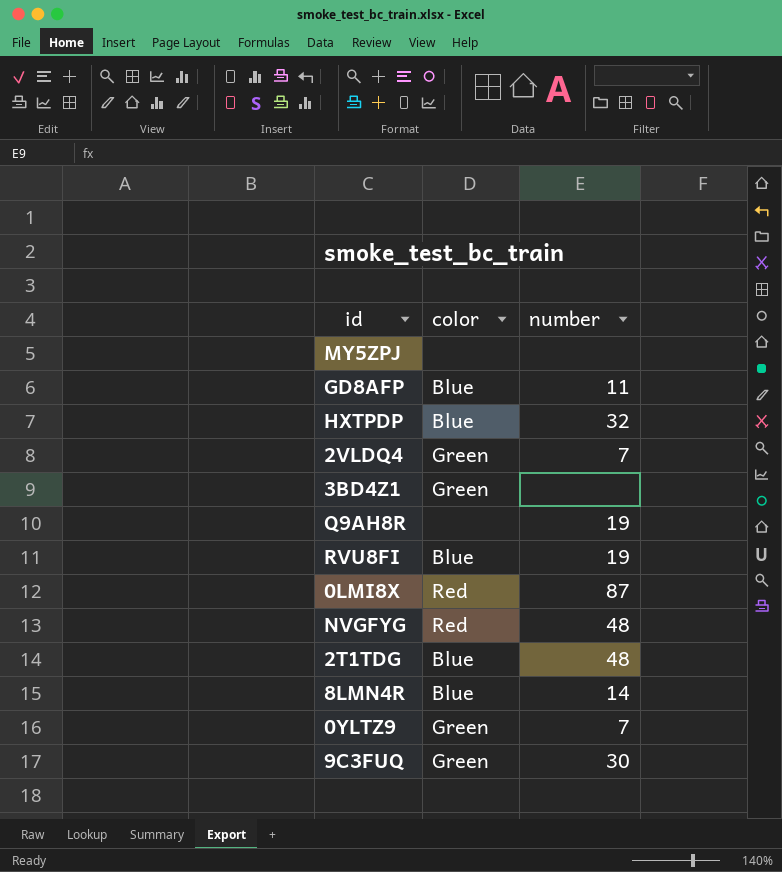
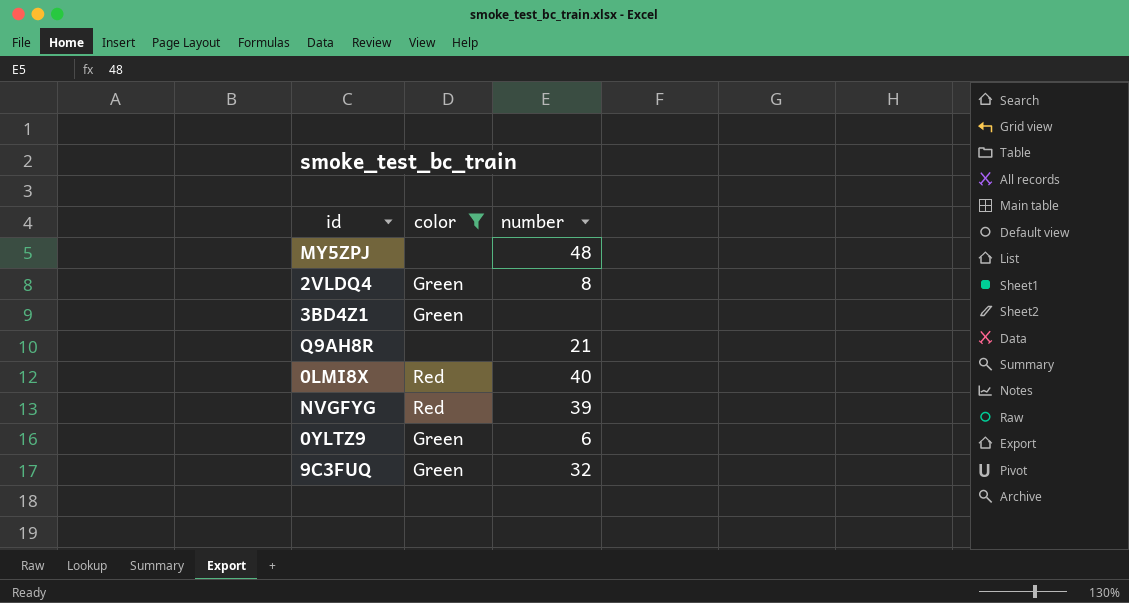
filter: none -> color != Blue
MY5ZPJ | number: none -> 48
2VLDQ4 | number: 7 -> 8
Q9AH8R | number: 19 -> 21
0LMI8X | number: 87 -> 40
NVGFYG | number: 48 -> 39
0YLTZ9 | number: 7 -> 6
9C3FUQ | number: 30 -> 32

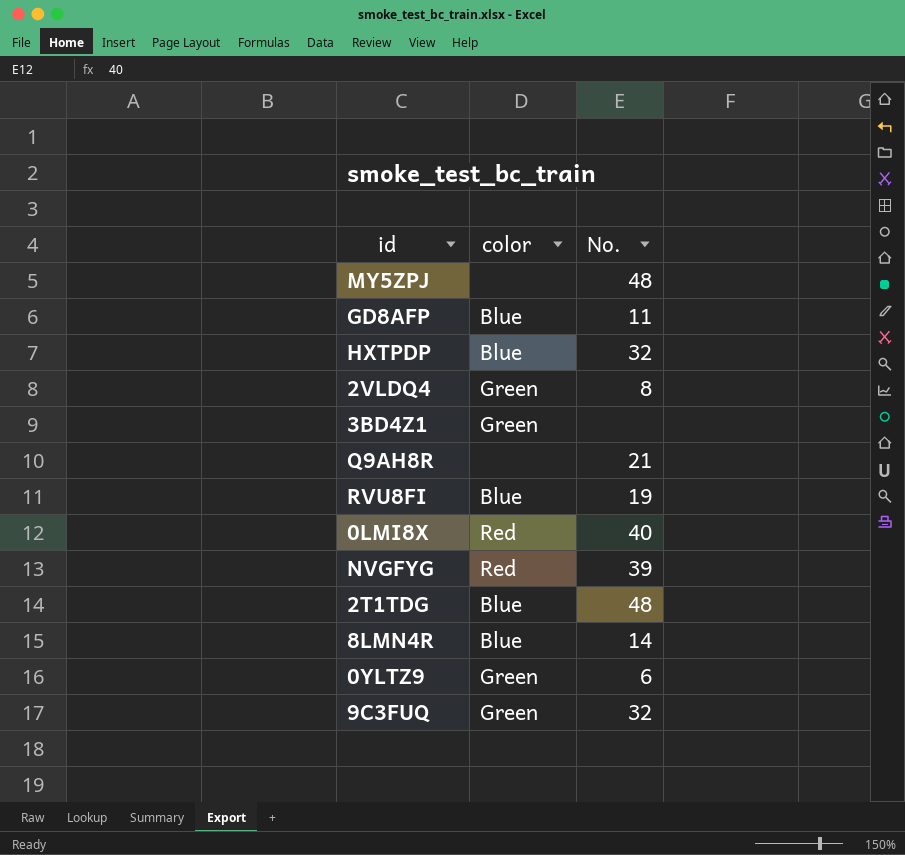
filter: color != Blue -> none
column name: number -> No.

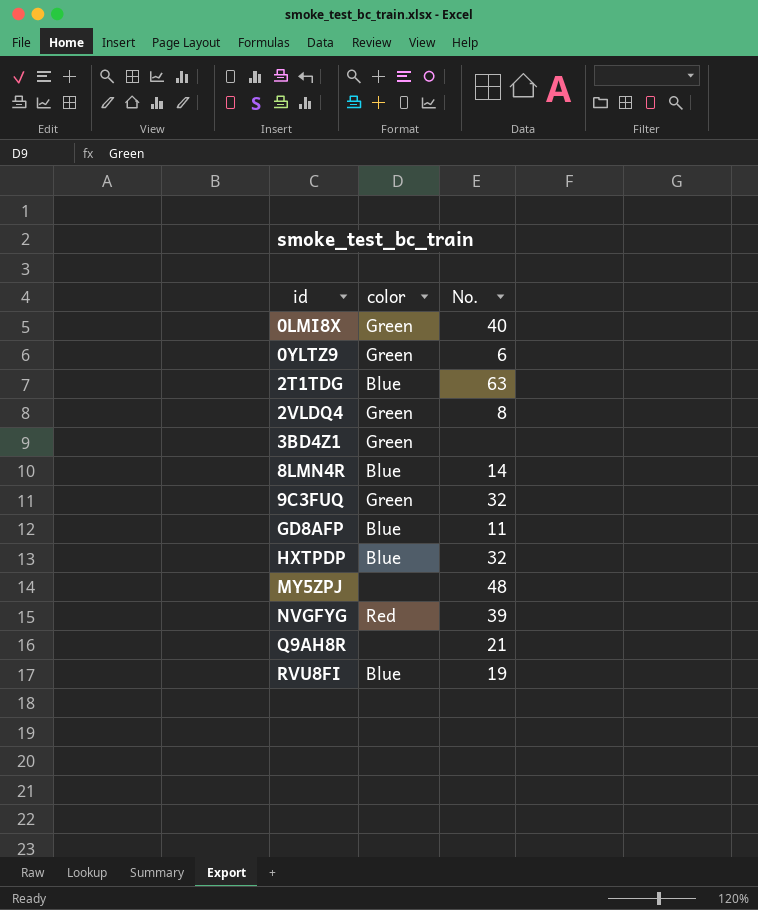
row order: none -> id ascending
0LMI8X | color: Red -> Green
2T1TDG | No.: 48 -> 63

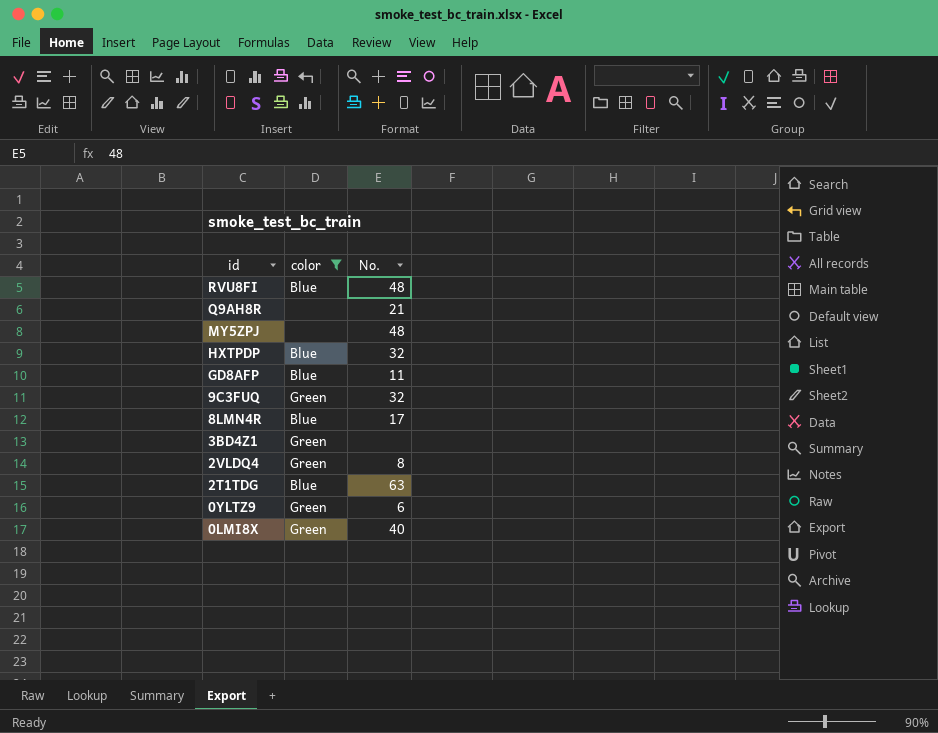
filter: none -> color != Red
row order: id ascending -> id descending
RVU8FI | No.: 19 -> 48
8LMN4R | No.: 14 -> 17

